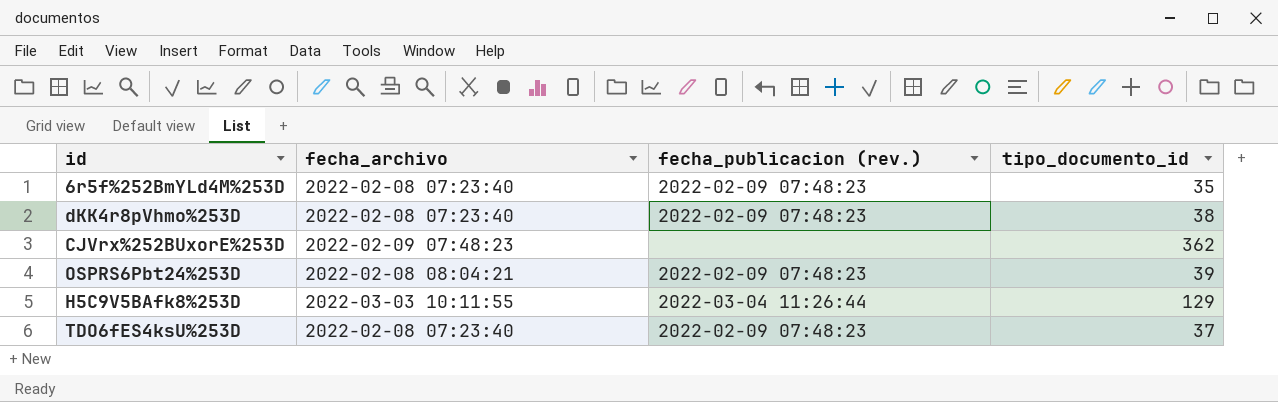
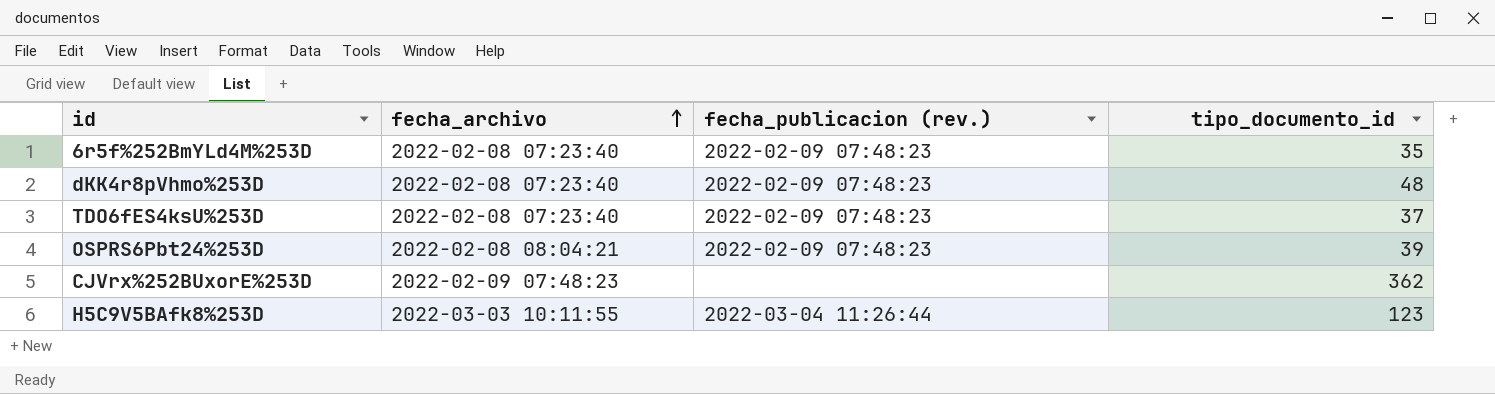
row order: none -> fecha_archivo ascending
dKK4r8pVhmo%253D | tipo_documento_id: 38 -> 48
H5C9V5BAfk8%253D | tipo_documento_id: 129 -> 123

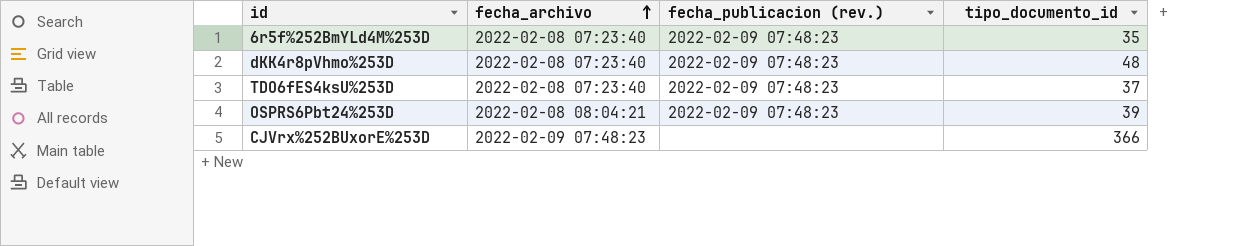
row H5C9V5BAfk8%253D: 2022-03-03 10:11:55 | 2022-03-04 11:26:44 | 123 -> none
CJVrx%252BUxorE%253D | tipo_documento_id: 362 -> 366

